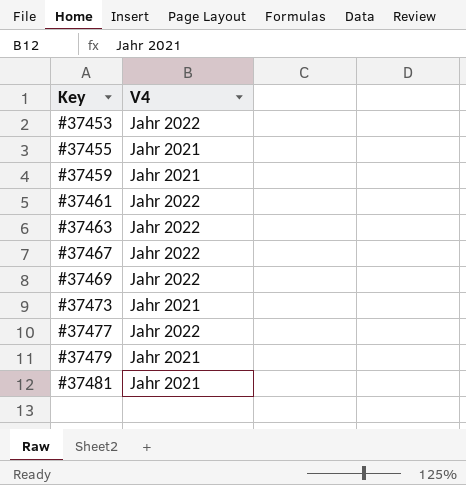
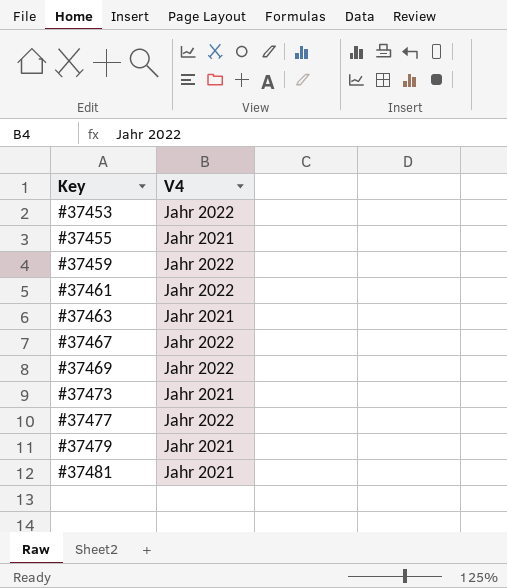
#37459 | V4: Jahr 2021 -> Jahr 2022
#37463 | V4: Jahr 2022 -> Jahr 2021

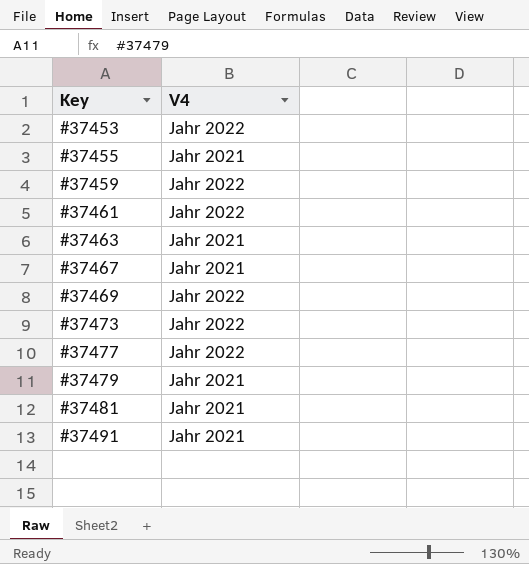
#37467 | V4: Jahr 2022 -> Jahr 2021
#37473 | V4: Jahr 2021 -> Jahr 2022
row #37491: none -> Jahr 2021

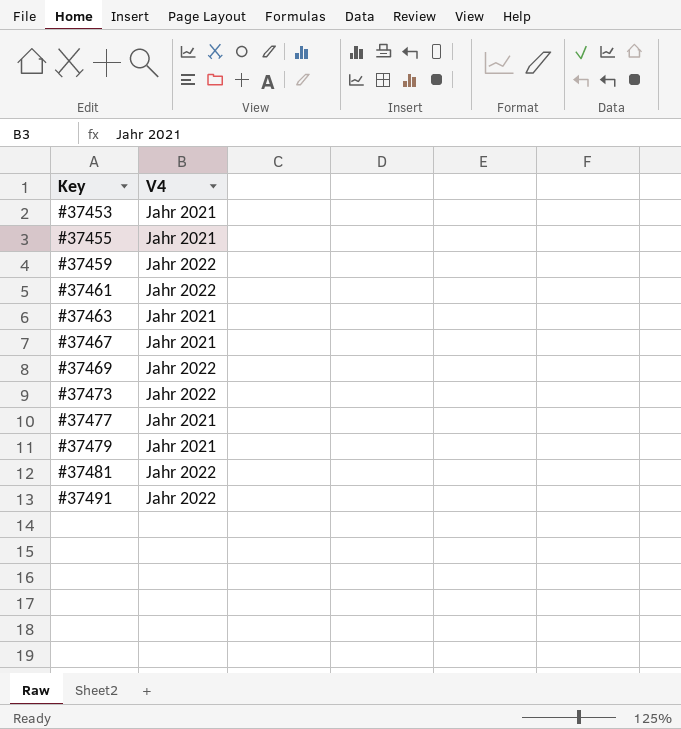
#37453 | V4: Jahr 2022 -> Jahr 2021
#37477 | V4: Jahr 2022 -> Jahr 2021
#37481 | V4: Jahr 2021 -> Jahr 2022
#37491 | V4: Jahr 2021 -> Jahr 2022

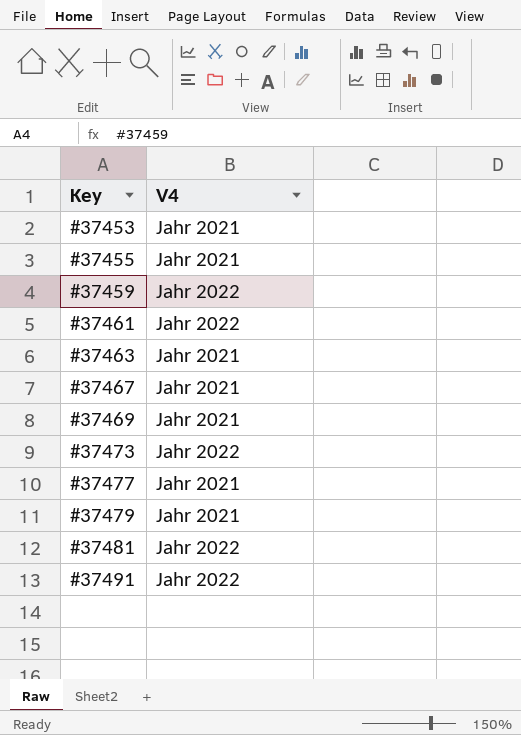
#37469 | V4: Jahr 2022 -> Jahr 2021

